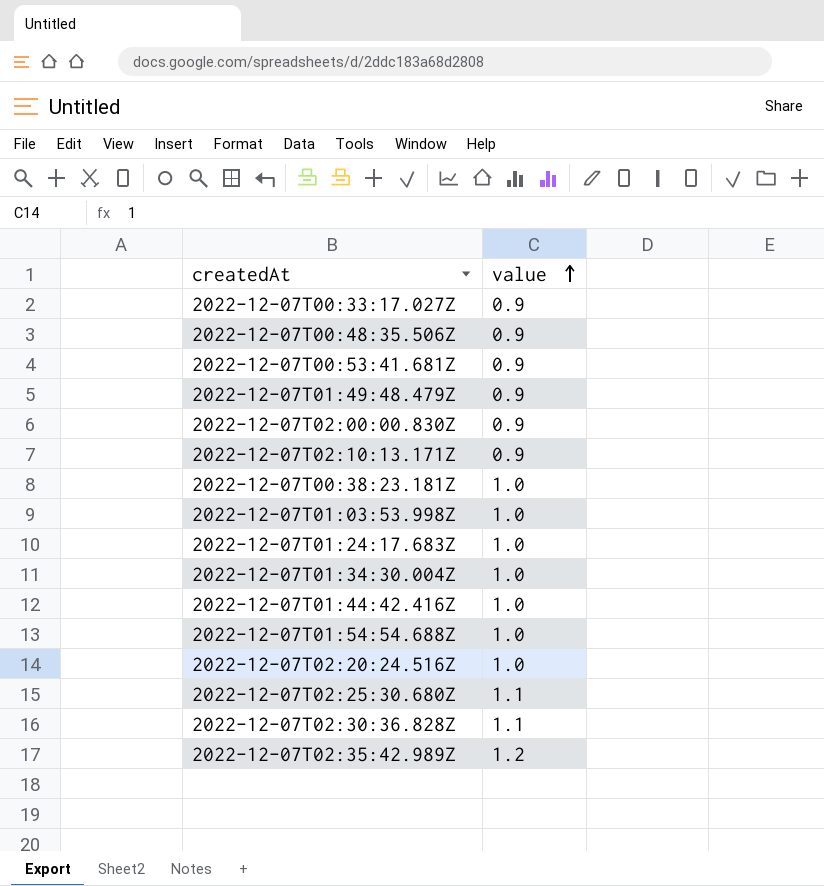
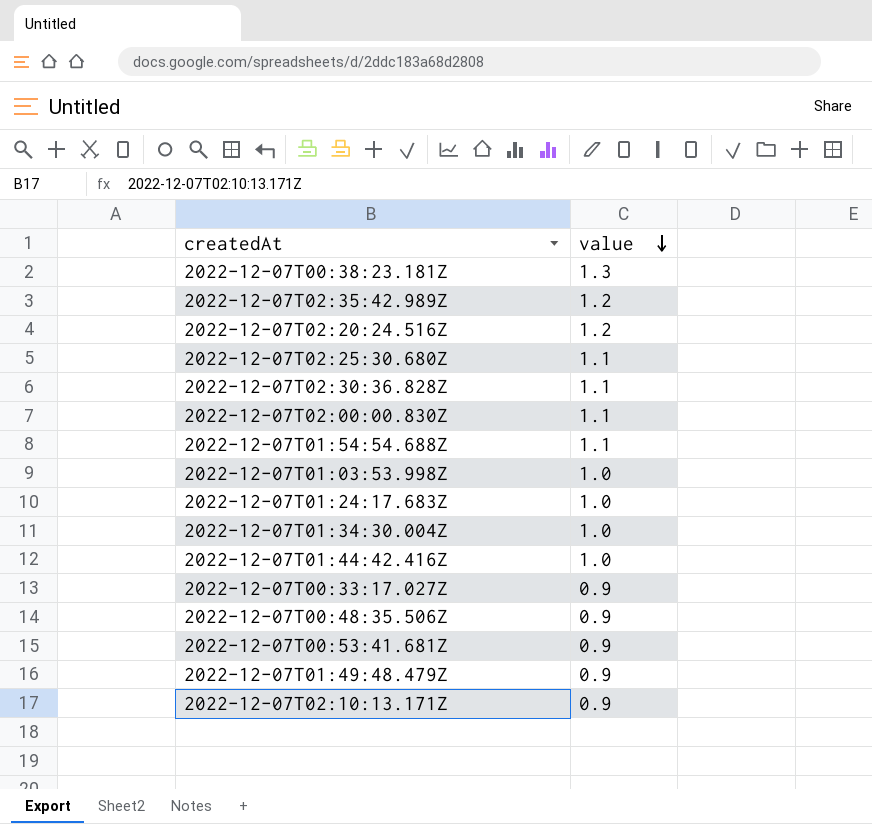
row order: value ascending -> value descending
2022-12-07T00:38:23.181Z | value: 1.0 -> 1.3
2022-12-07T02:20:24.516Z | value: 1.0 -> 1.2
2022-12-07T02:00:00.830Z | value: 0.9 -> 1.1
2022-12-07T01:54:54.688Z | value: 1.0 -> 1.1

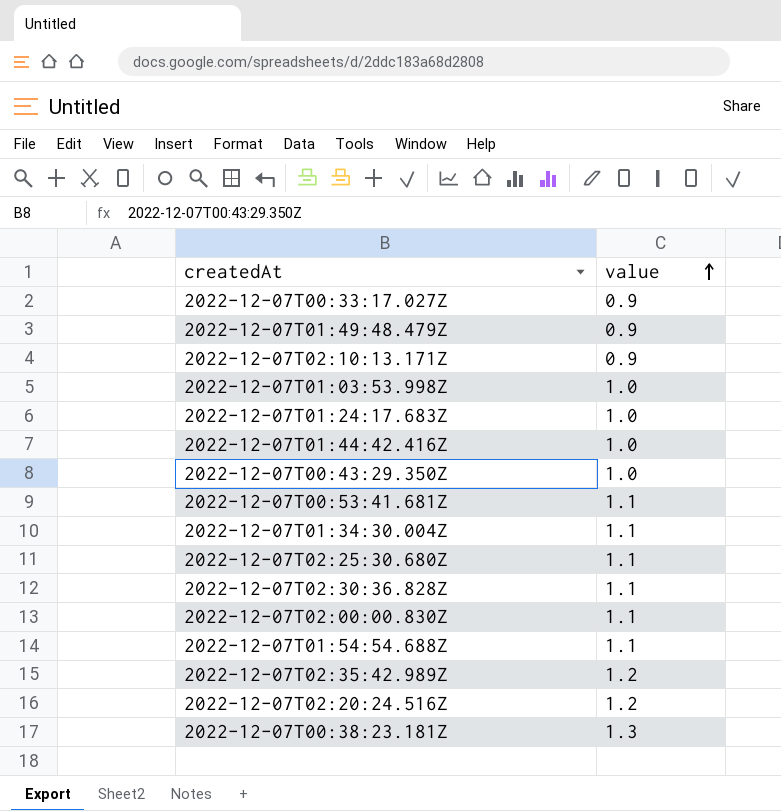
row order: value descending -> value ascending
row 2022-12-07T00:48:35.506Z: 0.9 -> none
row 2022-12-07T00:43:29.350Z: none -> 1.0
2022-12-07T00:53:41.681Z | value: 0.9 -> 1.1
2022-12-07T01:34:30.004Z | value: 1.0 -> 1.1

